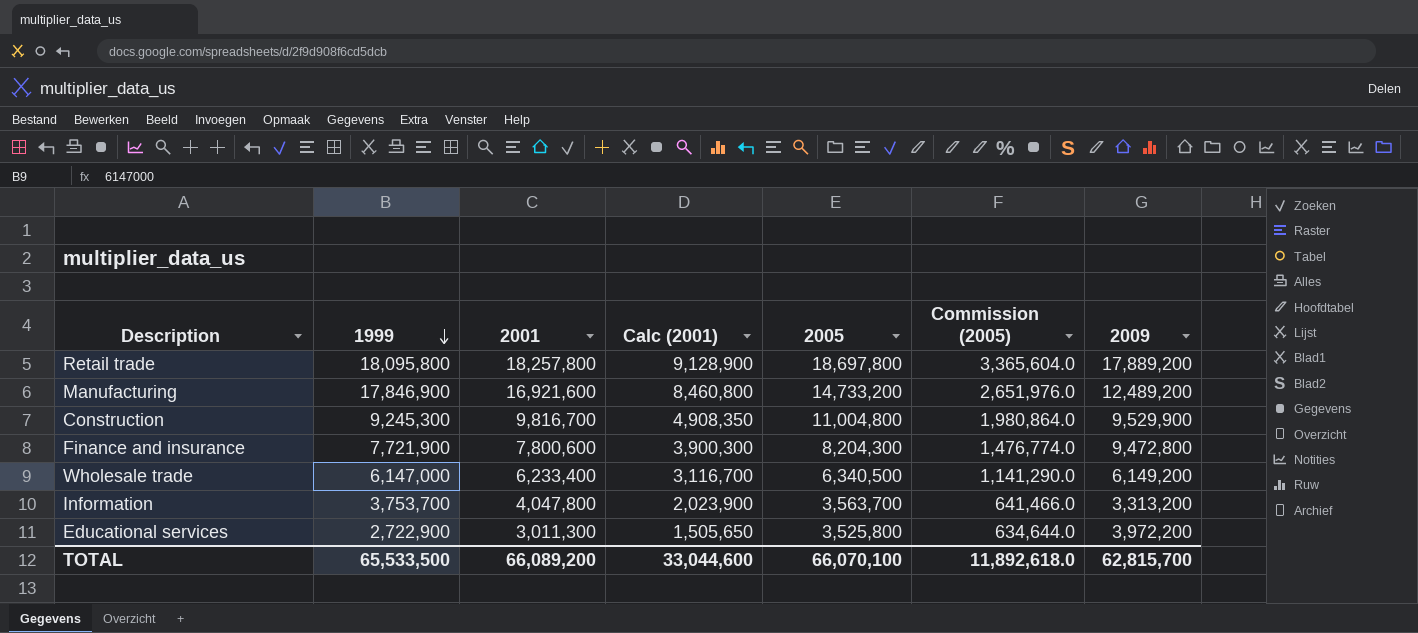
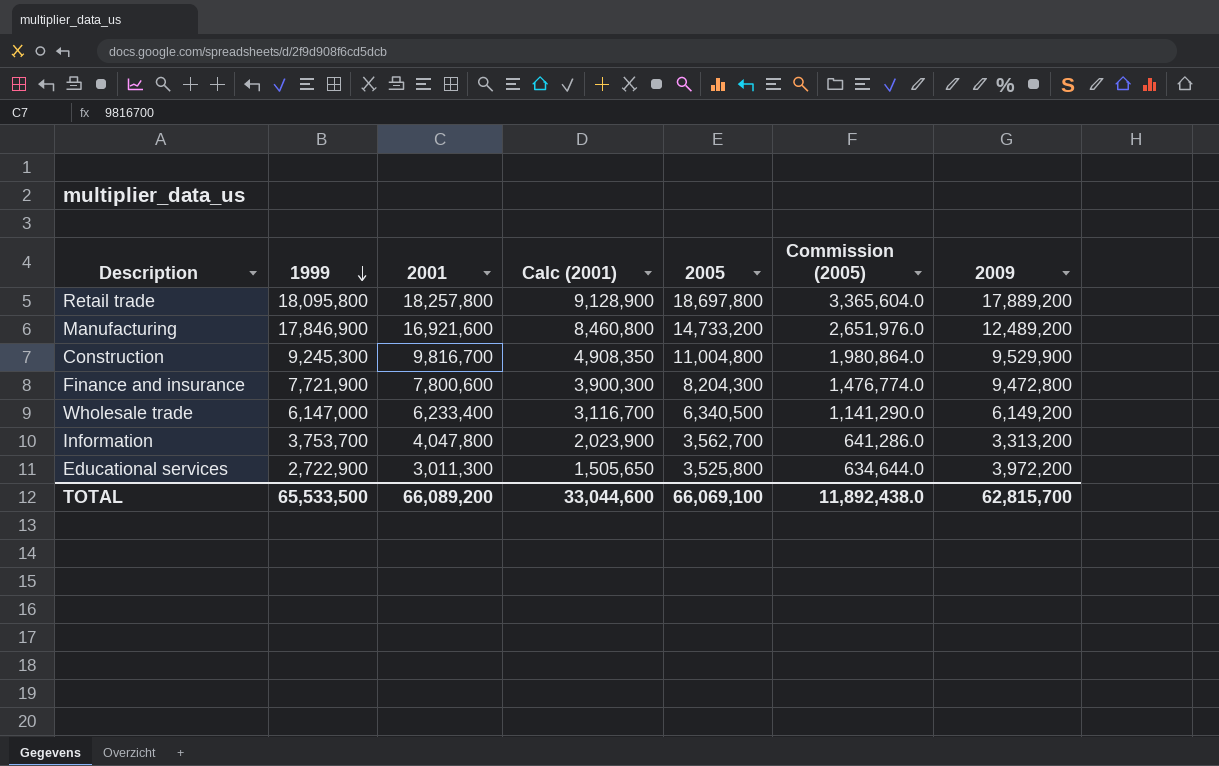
Information | 2005: 3,563,700 -> 3,562,700
Information | Commission (2005): 641,466.0 -> 641,286.0
TOTAL | 2005: 66,070,100 -> 66,069,100
TOTAL | Commission (2005): 11,892,618.0 -> 11,892,438.0

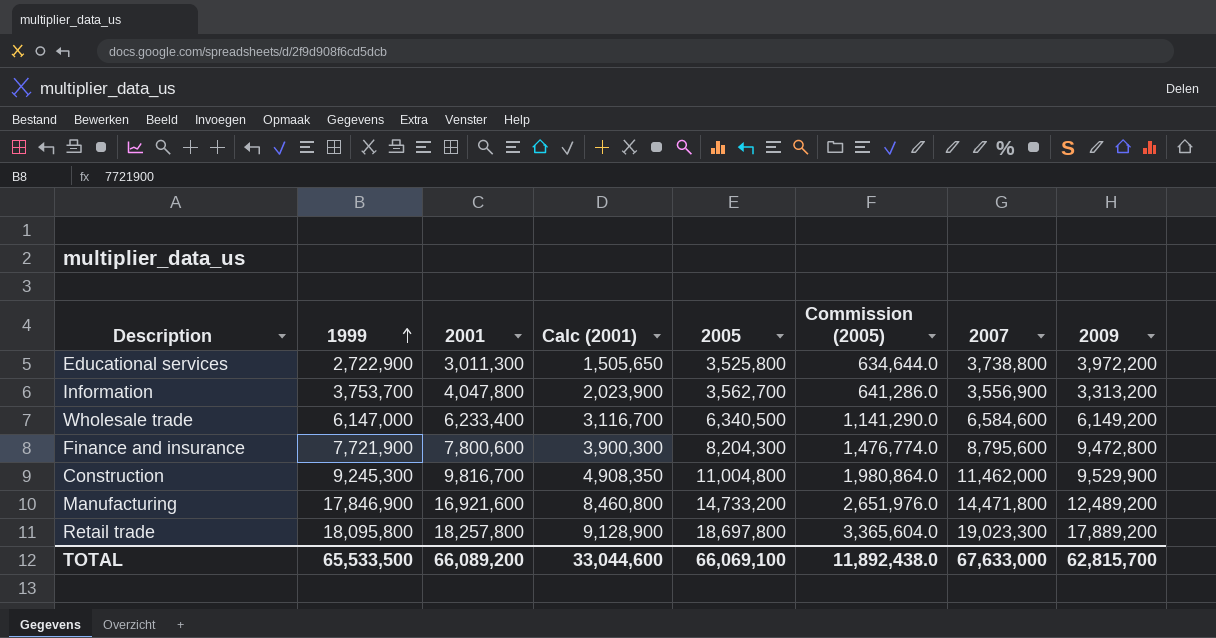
row order: 1999 descending -> 1999 ascending
column 2007 | position: none -> 7

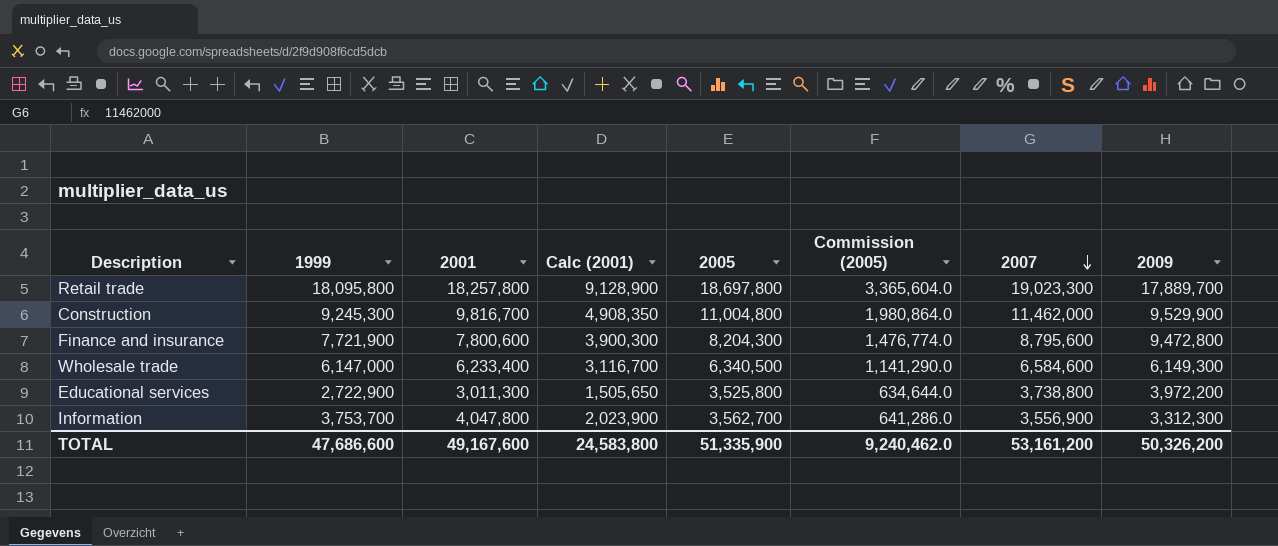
row order: 1999 ascending -> 2007 descending
row Manufacturing: 17,846,900 | 16,921,600 | 8,460,800 | 14,733,200 | 2,651,976.0 | 14,471,800 | 12,489,200 -> none
Retail trade | 2009: 17,889,200 -> 17,889,700
Wholesale trade | 2009: 6,149,200 -> 6,149,300
Information | 2009: 3,313,200 -> 3,312,300
TOTAL | 1999: 65,533,500 -> 47,686,600
TOTAL | 2001: 66,089,200 -> 49,167,600
TOTAL | Calc (2001): 33,044,600 -> 24,583,800
TOTAL | 2005: 66,069,100 -> 51,335,900
TOTAL | Commission (2005): 11,892,438.0 -> 9,240,462.0
TOTAL | 2007: 67,633,000 -> 53,161,200
TOTAL | 2009: 62,815,700 -> 50,326,200

